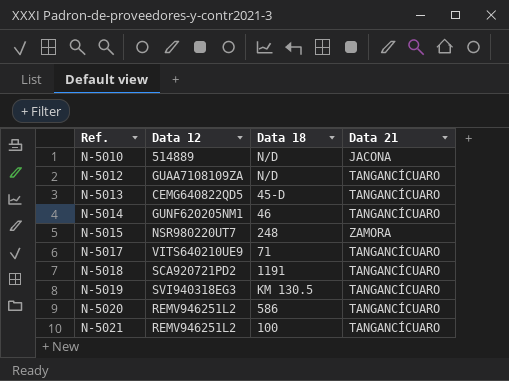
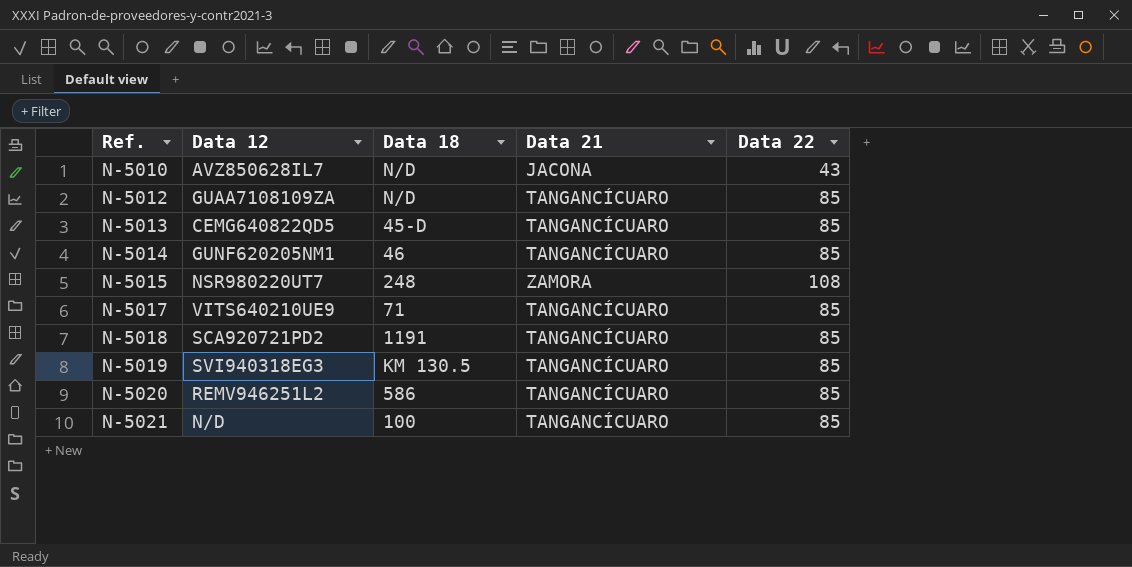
column Data 22 | position: none -> 5
N-5010 | Data 12: 514889 -> AVZ850628IL7
N-5021 | Data 12: REMV946251L2 -> N/D

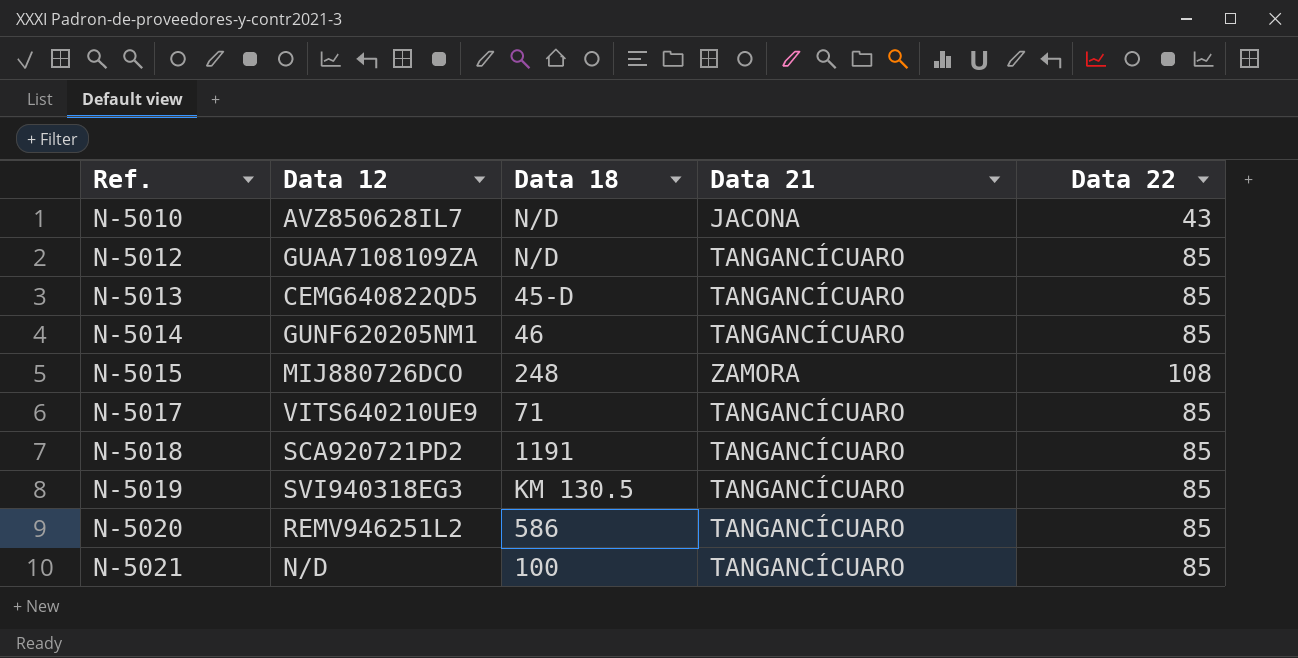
N-5015 | Data 12: NSR980220UT7 -> MIJ880726DCO

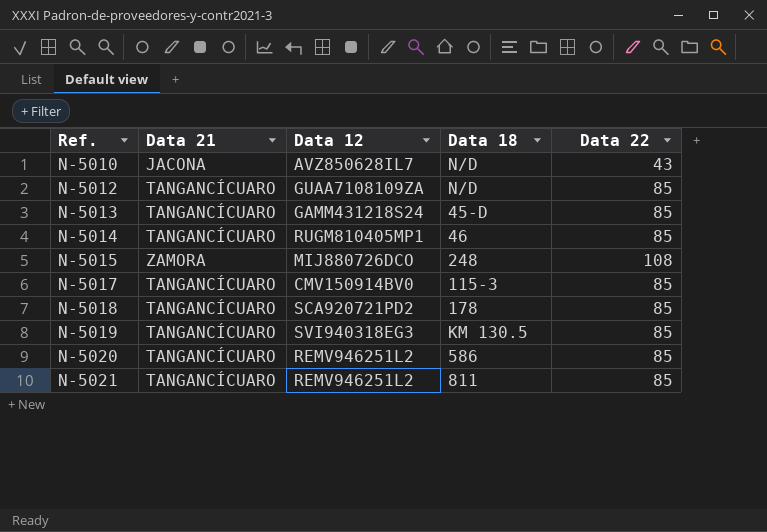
column Data 21 | position: 4 -> 2
N-5013 | Data 12: CEMG640822QD5 -> GAMM431218S24
N-5014 | Data 12: GUNF620205NM1 -> RUGM810405MP1
N-5017 | Data 12: VITS640210UE9 -> CMV150914BV0
N-5017 | Data 18: 71 -> 115-3
N-5018 | Data 18: 1191 -> 178
N-5021 | Data 12: N/D -> REMV946251L2
N-5021 | Data 18: 100 -> 811

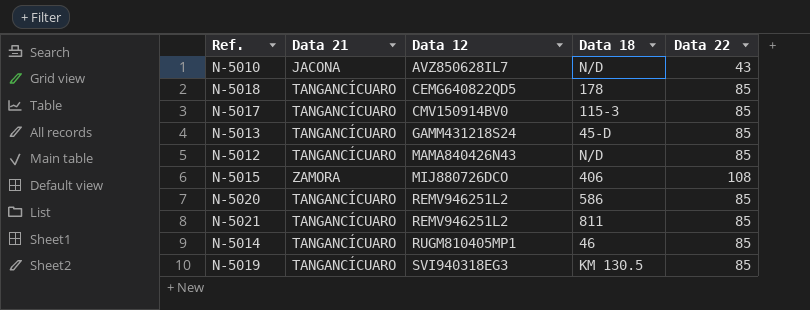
row order: Ref. ascending -> Data 12 ascending
N-5018 | Data 12: SCA920721PD2 -> CEMG640822QD5
N-5012 | Data 12: GUAA7108109ZA -> MAMA840426N43
N-5015 | Data 18: 248 -> 406

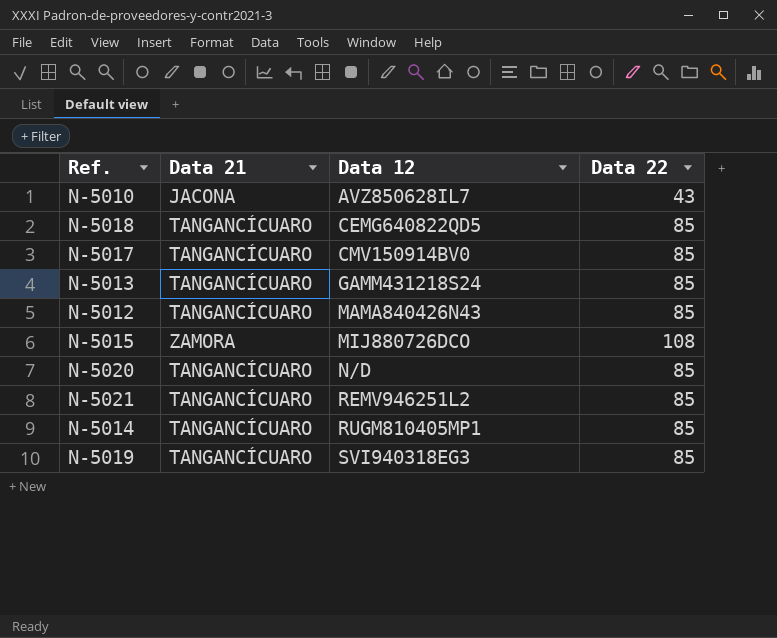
column Data 18 | position: 4 -> none
N-5020 | Data 12: REMV946251L2 -> N/D

